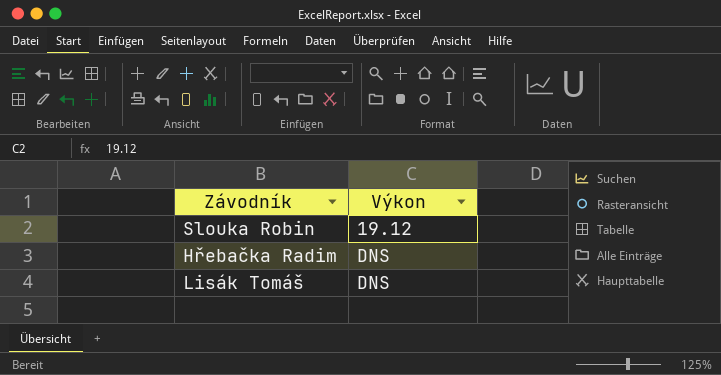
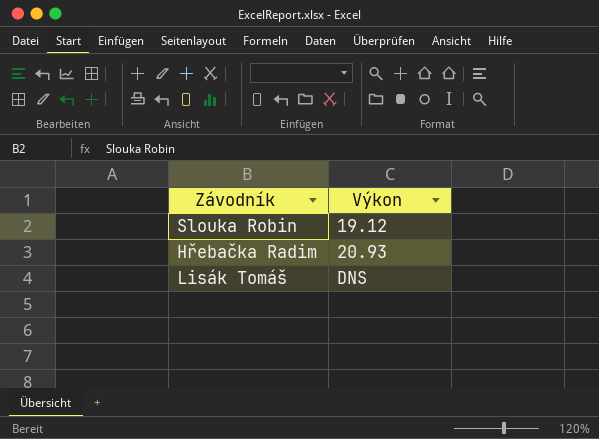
Hřebačka Radim | Výkon: DNS -> 20.93

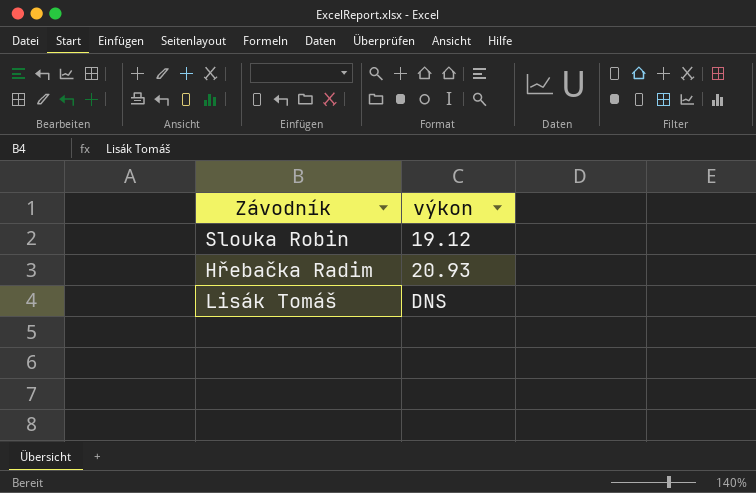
column name: Výkon -> výkon

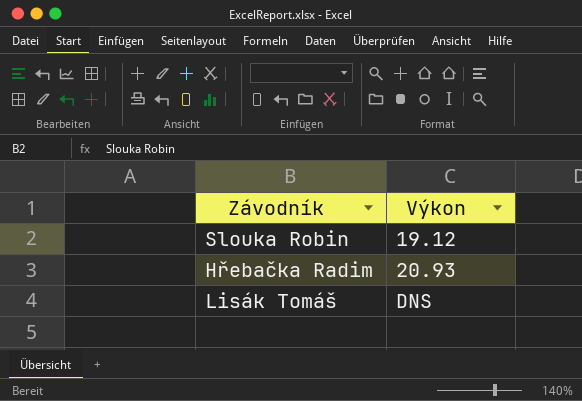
column name: výkon -> Výkon

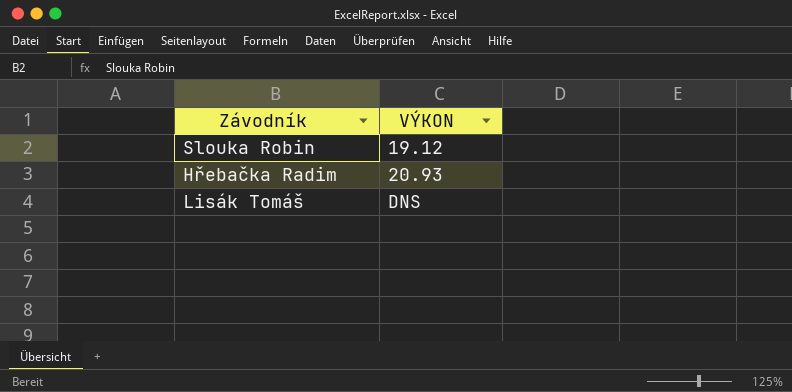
column name: Výkon -> VÝKON

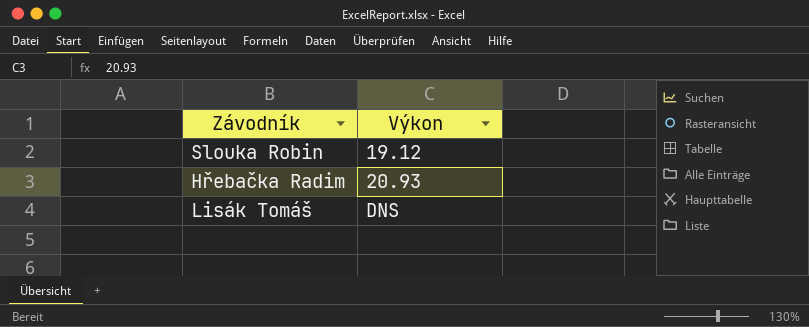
column name: VÝKON -> Výkon

